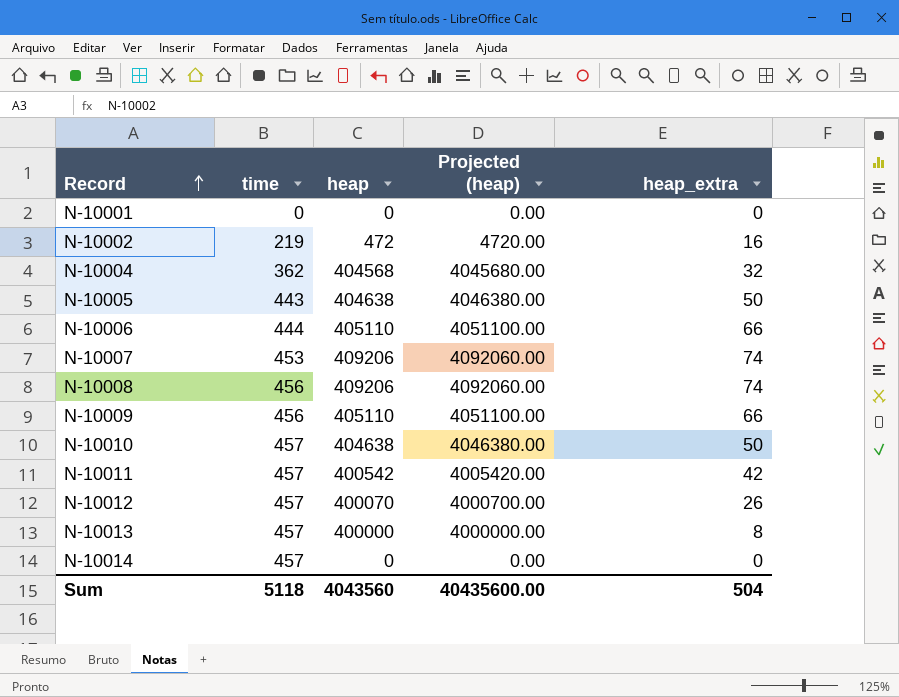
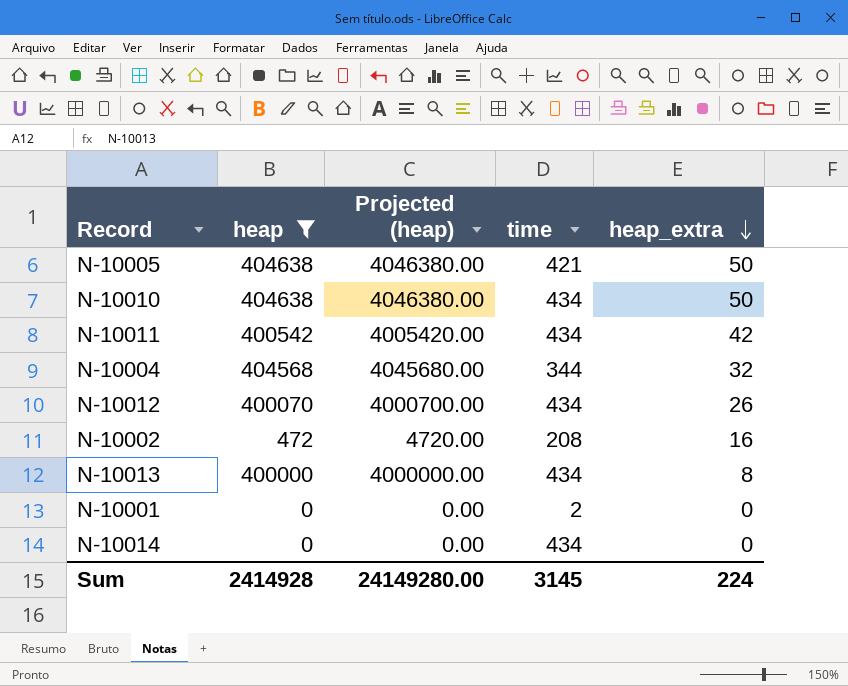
filter: none -> heap <= 404638
row order: Record ascending -> heap_extra descending
column time | position: 2 -> 4
N-10005 | time: 443 -> 421
N-10010 | time: 457 -> 434
N-10011 | time: 457 -> 434
N-10004 | time: 362 -> 344
N-10012 | time: 457 -> 434
N-10002 | time: 219 -> 208
N-10013 | time: 457 -> 434
N-10001 | time: 0 -> 2
N-10014 | time: 457 -> 434
Sum | heap: 4043560 -> 2414928
Sum | Projected (heap): 40435600.00 -> 24149280.00
Sum | time: 5118 -> 3145
Sum | heap_extra: 504 -> 224

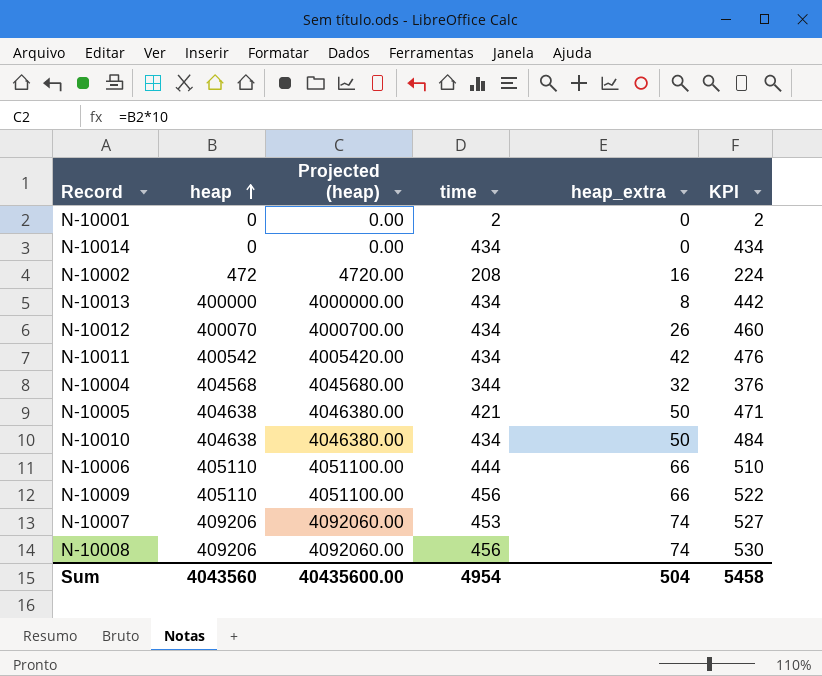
filter: heap <= 404638 -> none
row order: heap_extra descending -> heap ascending
column KPI | formula: none -> [time] + [heap_extra]
Sum | heap: 2414928 -> 4043560
Sum | Projected (heap): 24149280.00 -> 40435600.00
Sum | time: 3145 -> 4954
Sum | heap_extra: 224 -> 504

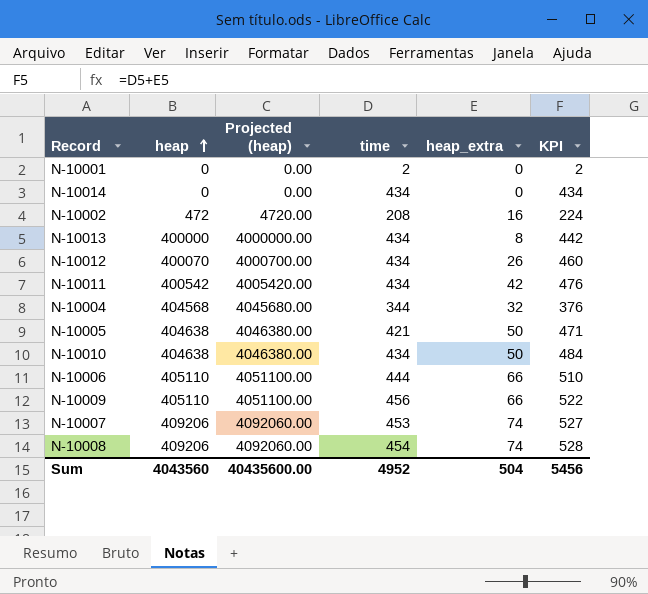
N-10008 | time: 456 -> 454
N-10008 | KPI: 530 -> 528
Sum | time: 4954 -> 4952
Sum | KPI: 5458 -> 5456

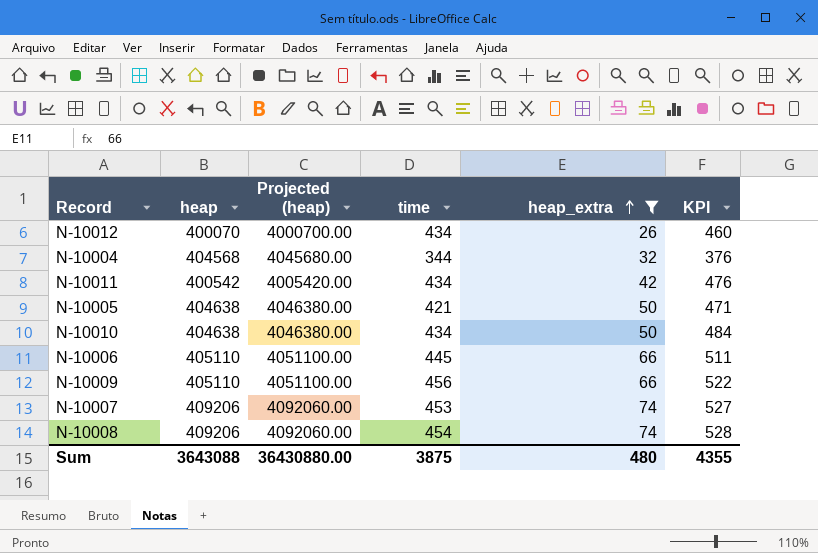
filter: none -> heap_extra >= 26
row order: heap ascending -> heap_extra ascending
N-10006 | time: 444 -> 445
N-10006 | KPI: 510 -> 511
Sum | heap: 4043560 -> 3643088
Sum | Projected (heap): 40435600.00 -> 36430880.00
Sum | time: 4952 -> 3875
Sum | heap_extra: 504 -> 480
Sum | KPI: 5456 -> 4355

